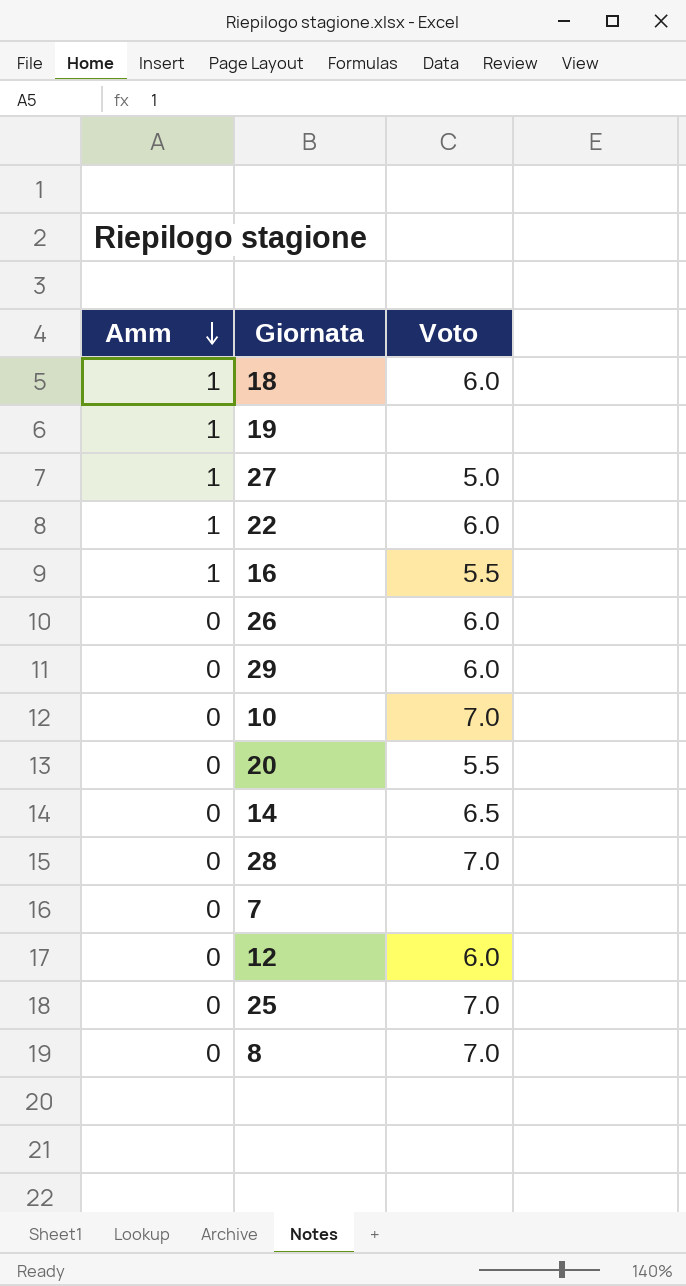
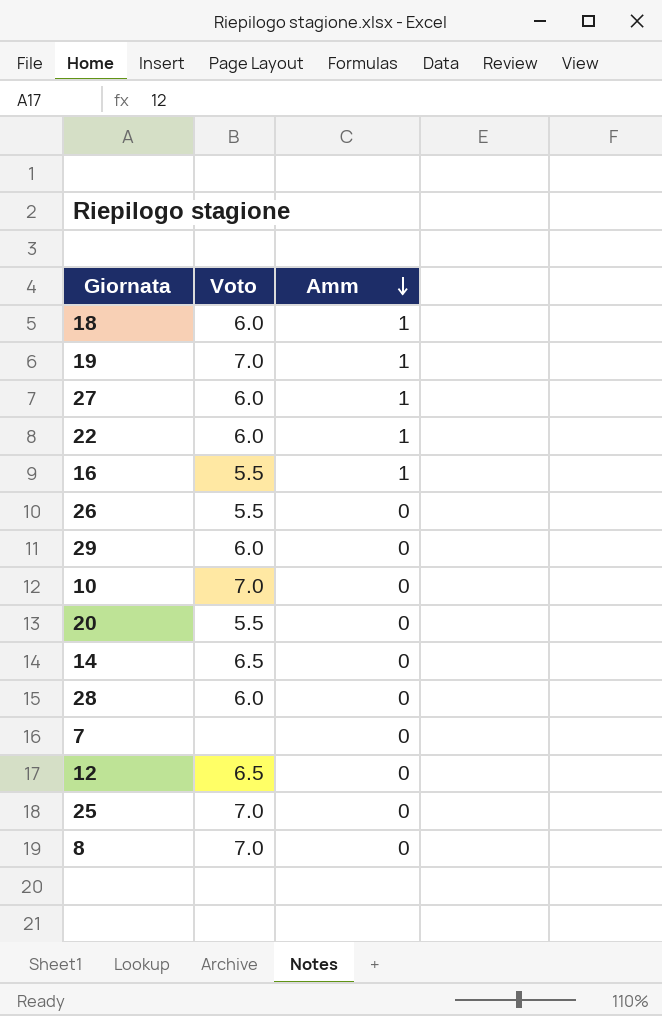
column Amm | position: 1 -> 3
19 | Voto: none -> 7.0
27 | Voto: 5.0 -> 6.0
26 | Voto: 6.0 -> 5.5
28 | Voto: 7.0 -> 6.0
12 | Voto: 6.0 -> 6.5

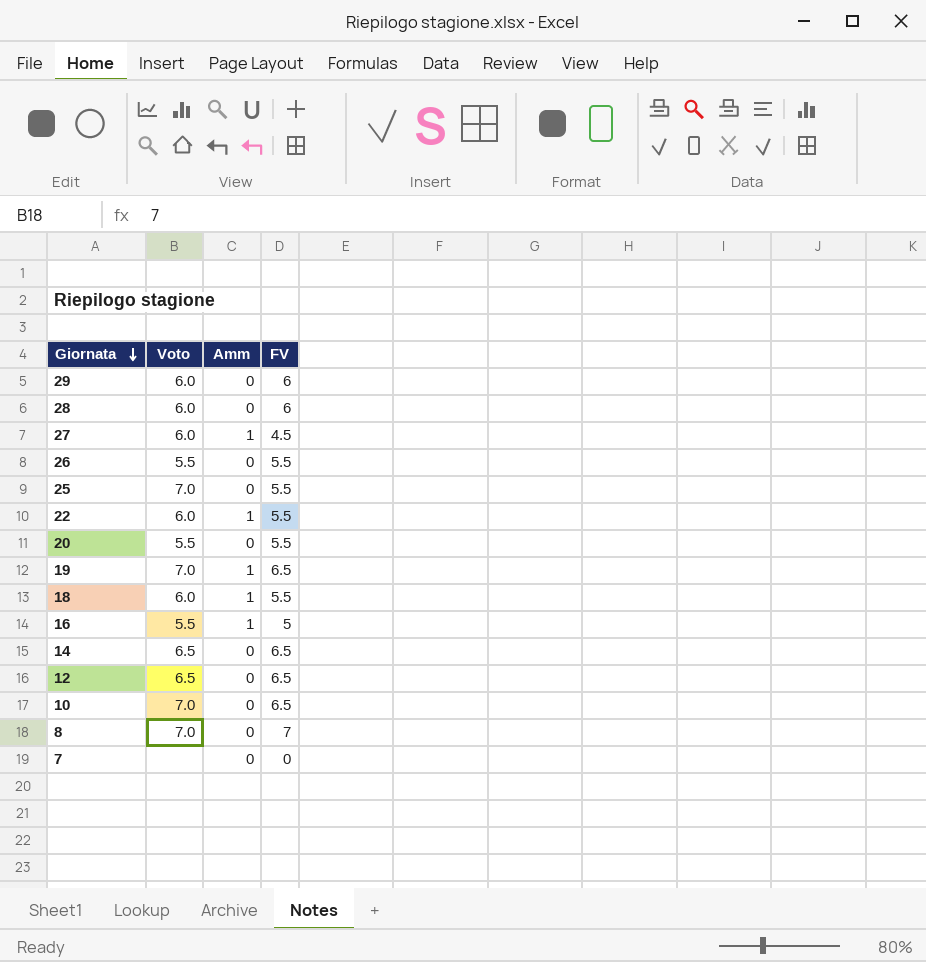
row order: Amm descending -> Giornata descending
column FV | position: none -> 4

